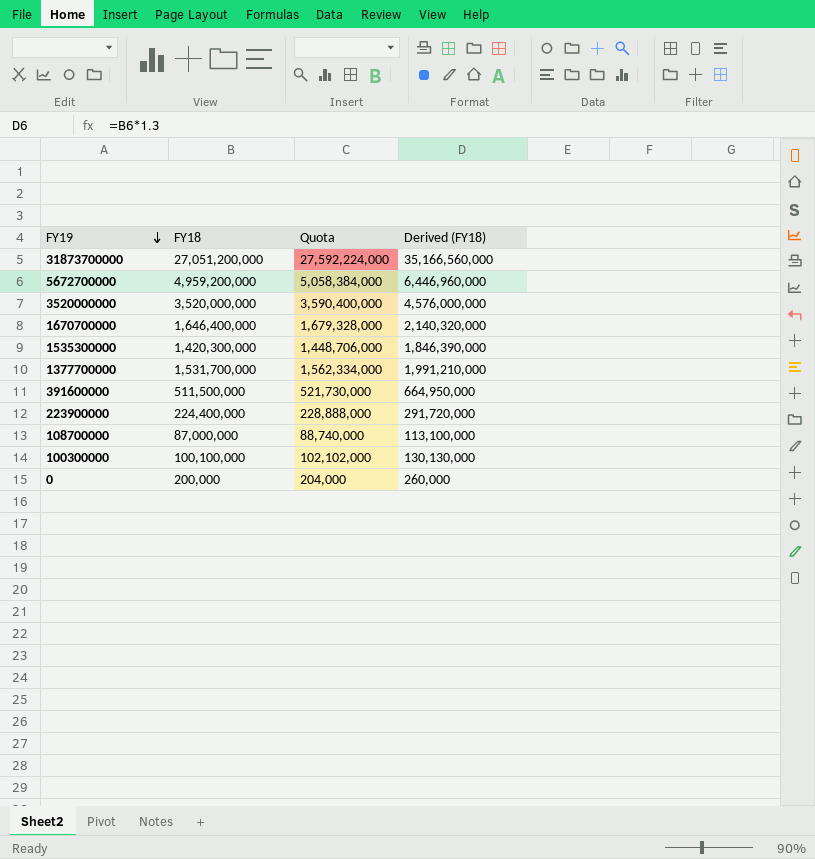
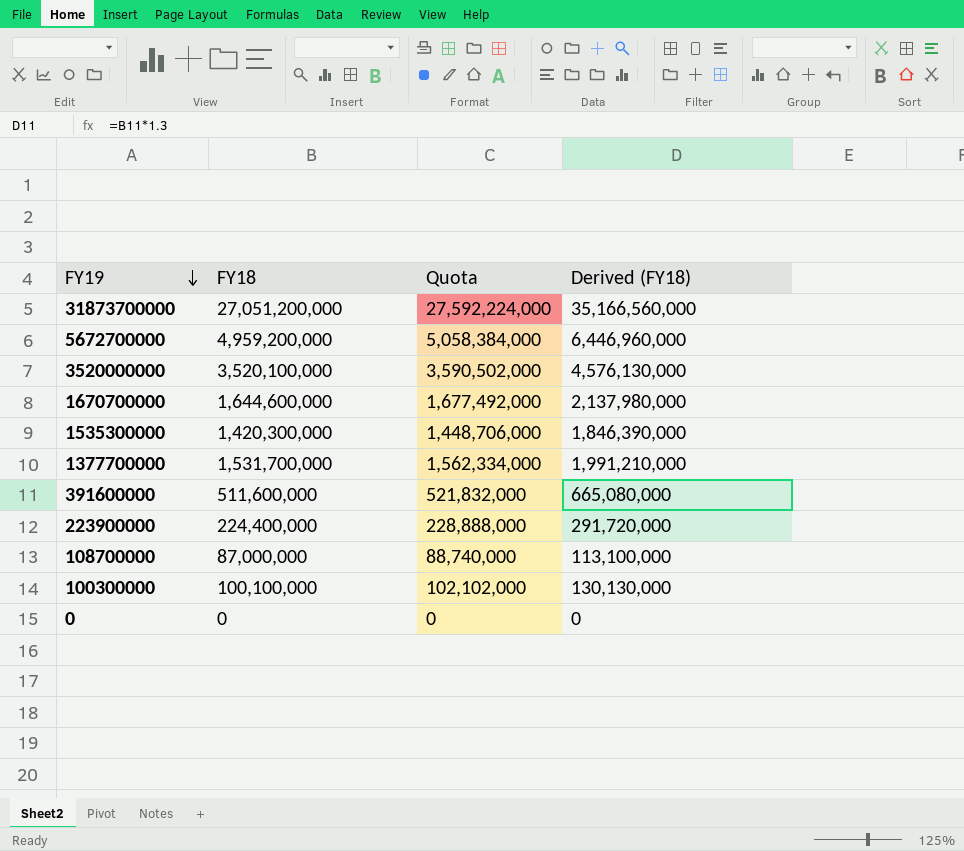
3520000000 | FY18: 3,520,000,000 -> 3,520,100,000
3520000000 | Quota: 3,590,400,000 -> 3,590,502,000
3520000000 | Derived (FY18): 4,576,000,000 -> 4,576,130,000
1670700000 | FY18: 1,646,400,000 -> 1,644,600,000
1670700000 | Quota: 1,679,328,000 -> 1,677,492,000
1670700000 | Derived (FY18): 2,140,320,000 -> 2,137,980,000
391600000 | FY18: 511,500,000 -> 511,600,000
391600000 | Quota: 521,730,000 -> 521,832,000
391600000 | Derived (FY18): 664,950,000 -> 665,080,000
0 | FY18: 200,000 -> 0
0 | Quota: 204,000 -> 0
0 | Derived (FY18): 260,000 -> 0

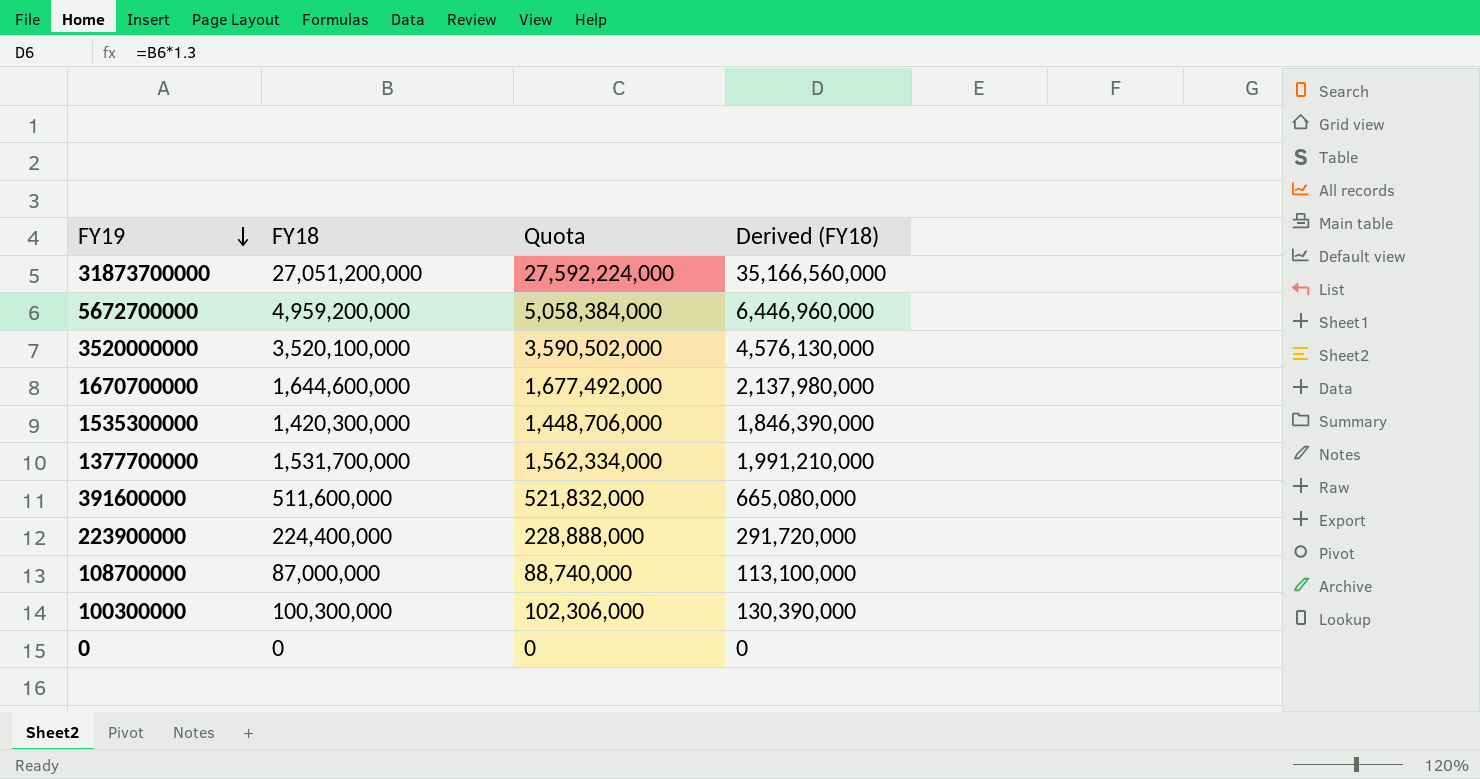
100300000 | FY18: 100,100,000 -> 100,300,000
100300000 | Quota: 102,102,000 -> 102,306,000
100300000 | Derived (FY18): 130,130,000 -> 130,390,000

